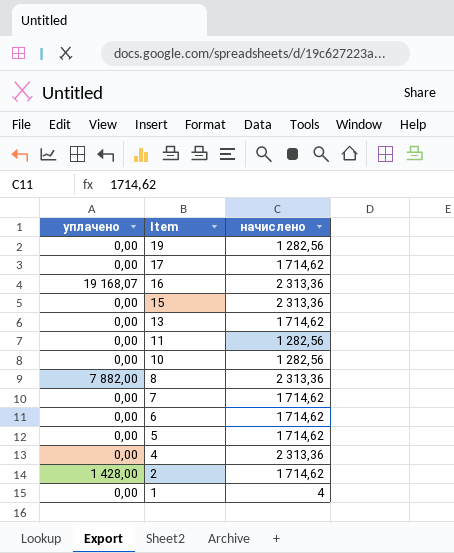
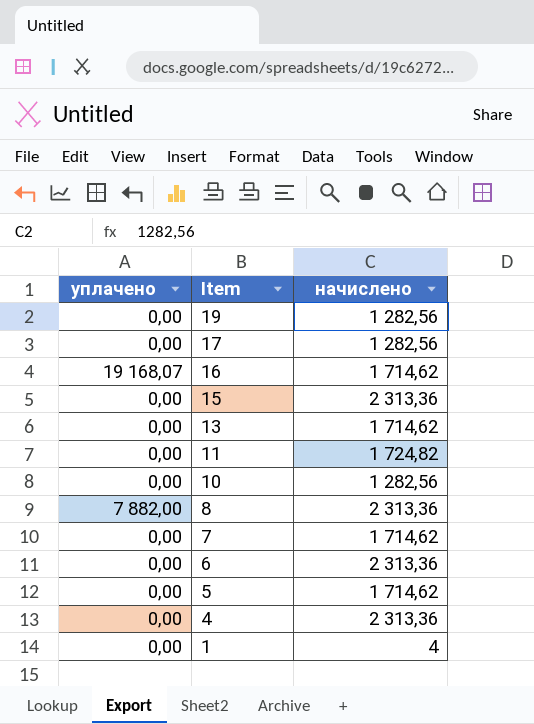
row 2: 1 428,00 | 1 714,62 -> none
17 | начислено: 1 714,62 -> 1 282,56
16 | начислено: 2 313,36 -> 1 714,62
11 | начислено: 1 282,56 -> 1 724,82
6 | начислено: 1 714,62 -> 2 313,36

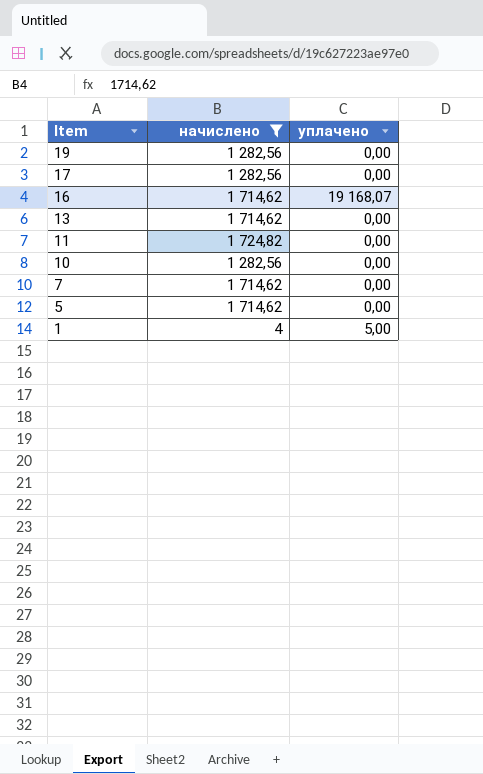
filter: none -> начислено != 2 313,36
column уплачено | position: 1 -> 3
1 | уплачено: 0,00 -> 5,00

